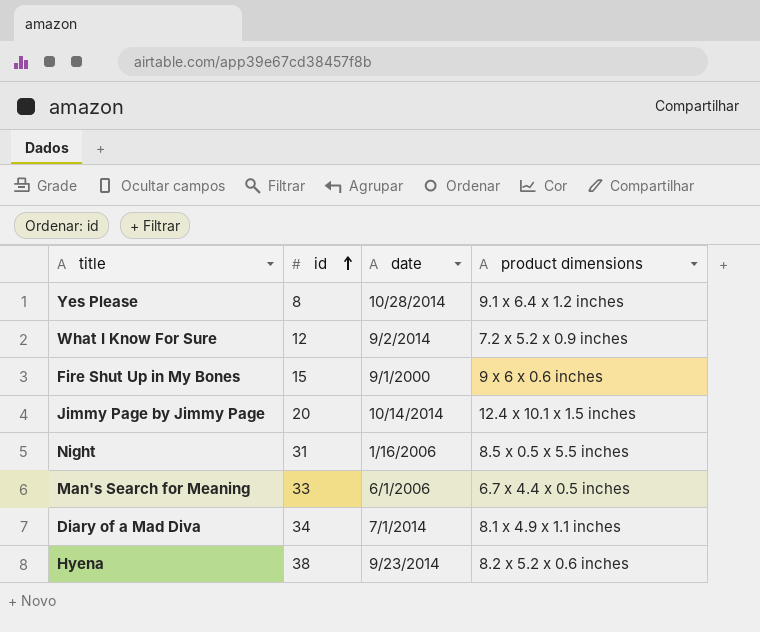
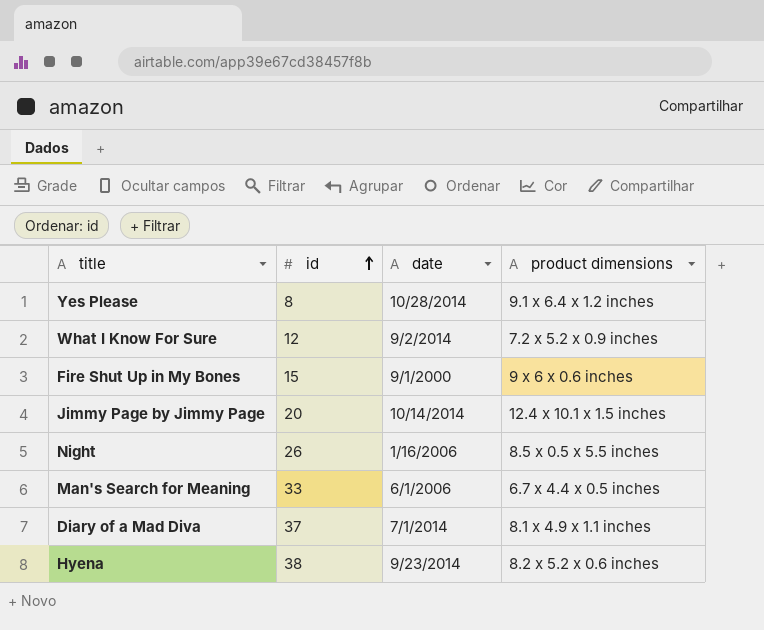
Night | id: 31 -> 26
Diary of a Mad Diva | id: 34 -> 37

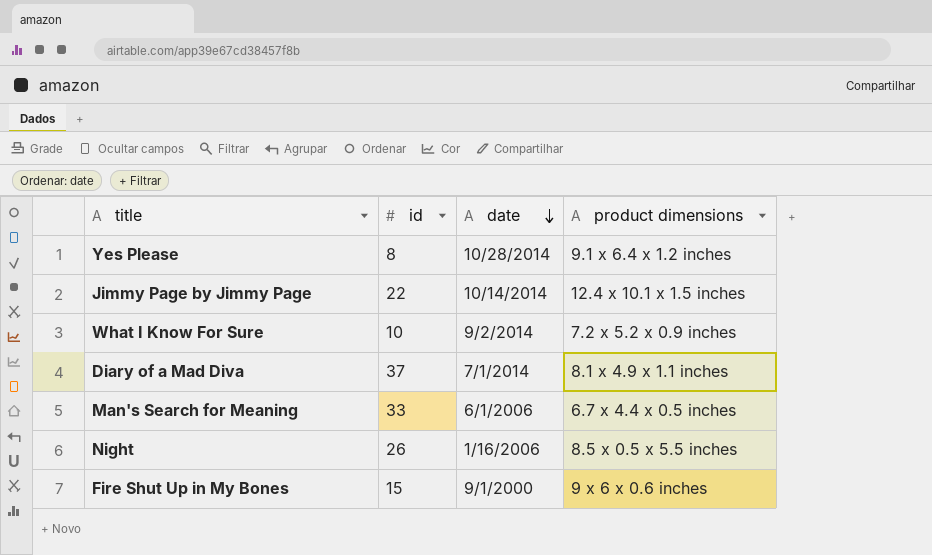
row order: id ascending -> date descending
row Hyena: 38 | 9/23/2014 | 8.2 x 5.2 x 0.6 inches -> none
Jimmy Page by Jimmy Page | id: 20 -> 22
What I Know For Sure | id: 12 -> 10

